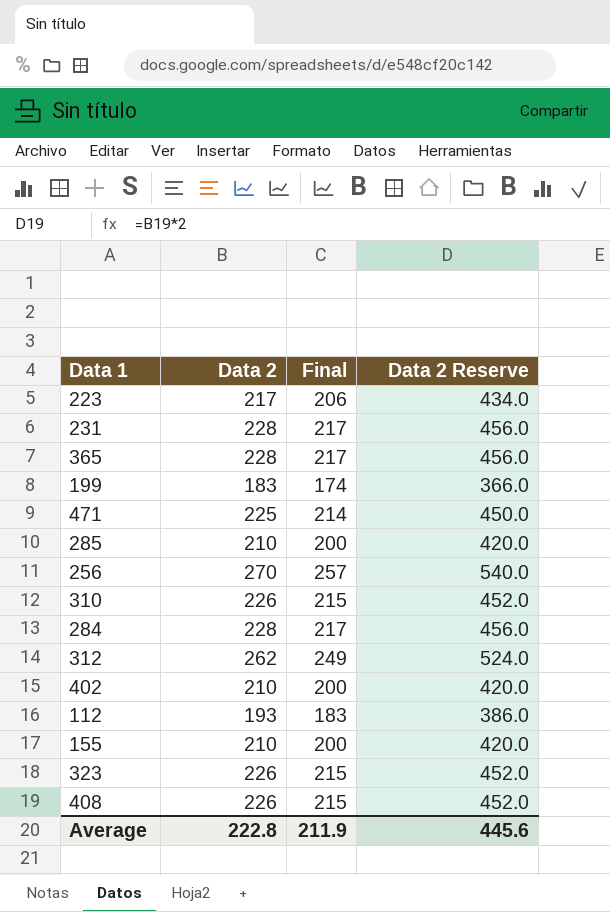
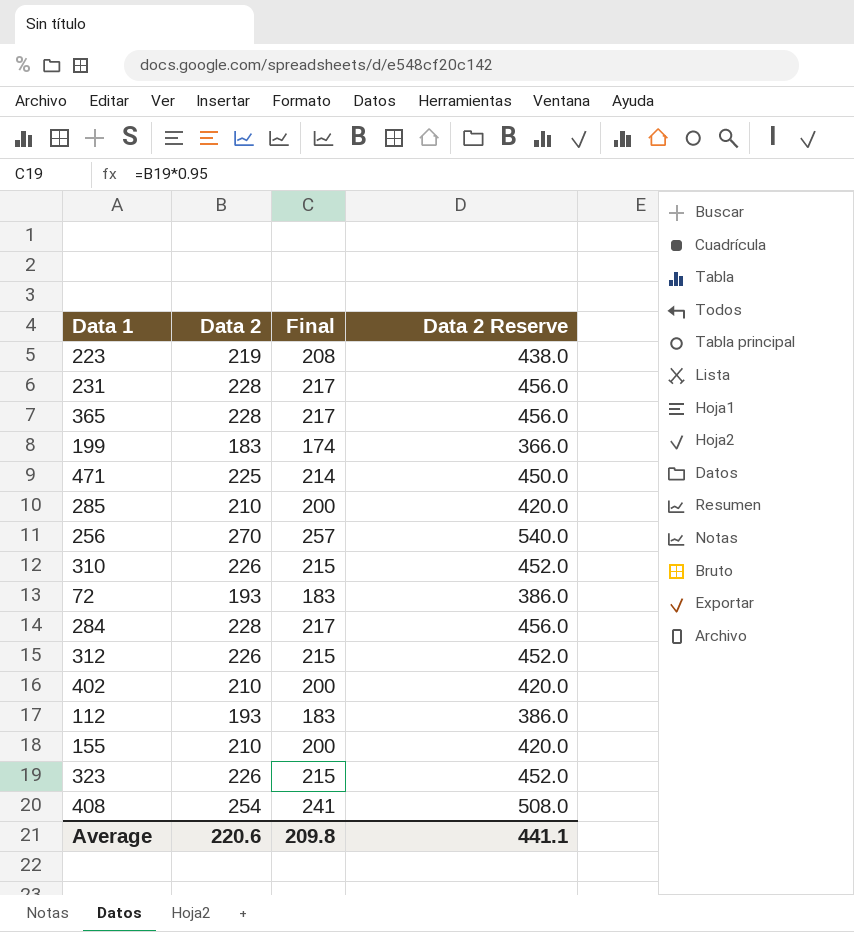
223 | Data 2: 217 -> 219
223 | Final: 206 -> 208
223 | Data 2 Reserve: 434.0 -> 438.0
row 72: none -> 193 | 183 | 386.0
312 | Data 2: 262 -> 226
312 | Final: 249 -> 215
312 | Data 2 Reserve: 524.0 -> 452.0
408 | Data 2: 226 -> 254
408 | Final: 215 -> 241
408 | Data 2 Reserve: 452.0 -> 508.0
Average | Data 2: 222.8 -> 220.6
Average | Final: 211.9 -> 209.8
Average | Data 2 Reserve: 445.6 -> 441.1

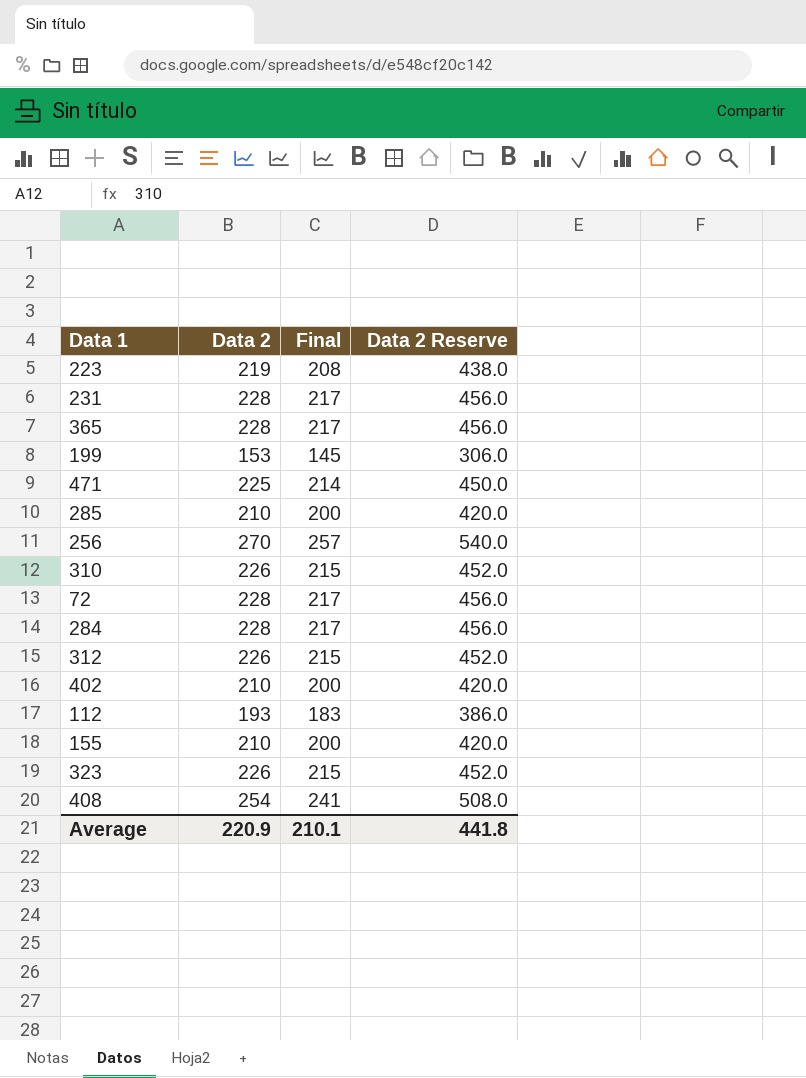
199 | Data 2: 183 -> 153
199 | Final: 174 -> 145
199 | Data 2 Reserve: 366.0 -> 306.0
72 | Data 2: 193 -> 228
72 | Final: 183 -> 217
72 | Data 2 Reserve: 386.0 -> 456.0
Average | Data 2: 220.6 -> 220.9
Average | Final: 209.8 -> 210.1
Average | Data 2 Reserve: 441.1 -> 441.8

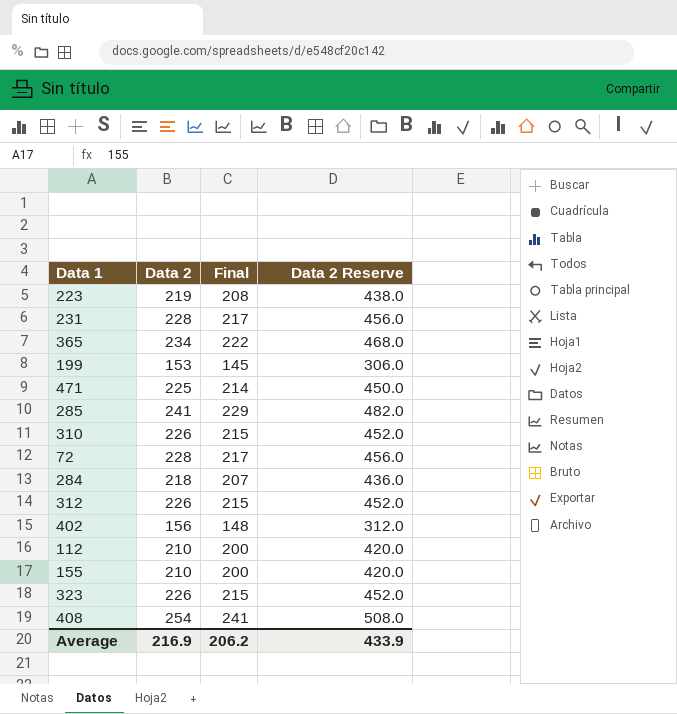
row 256: 270 | 257 | 540.0 -> none
365 | Data 2: 228 -> 234
365 | Final: 217 -> 222
365 | Data 2 Reserve: 456.0 -> 468.0
285 | Data 2: 210 -> 241
285 | Final: 200 -> 229
285 | Data 2 Reserve: 420.0 -> 482.0
284 | Data 2: 228 -> 218
284 | Final: 217 -> 207
284 | Data 2 Reserve: 456.0 -> 436.0
402 | Data 2: 210 -> 156
402 | Final: 200 -> 148
402 | Data 2 Reserve: 420.0 -> 312.0
112 | Data 2: 193 -> 210
112 | Final: 183 -> 200
112 | Data 2 Reserve: 386.0 -> 420.0
Average | Data 2: 220.9 -> 216.9
Average | Final: 210.1 -> 206.2
Average | Data 2 Reserve: 441.8 -> 433.9

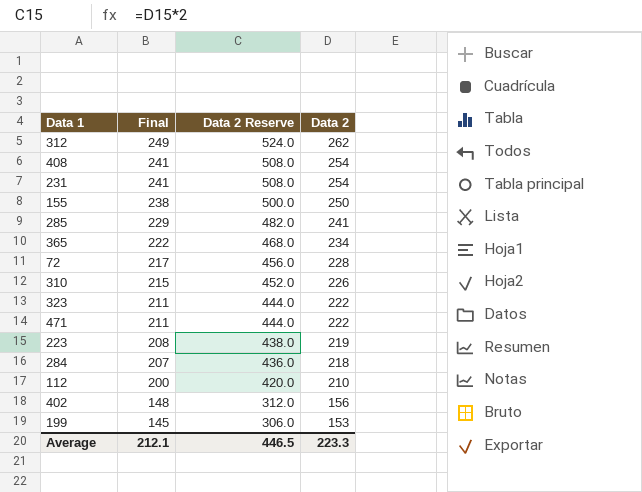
row order: none -> Final descending
column Data 2 | position: 2 -> 4
312 | Final: 215 -> 249
312 | Data 2 Reserve: 452.0 -> 524.0
312 | Data 2: 226 -> 262
231 | Final: 217 -> 241
231 | Data 2 Reserve: 456.0 -> 508.0
231 | Data 2: 228 -> 254
155 | Final: 200 -> 238
155 | Data 2 Reserve: 420.0 -> 500.0
155 | Data 2: 210 -> 250
323 | Final: 215 -> 211
323 | Data 2 Reserve: 452.0 -> 444.0
323 | Data 2: 226 -> 222
471 | Final: 214 -> 211
471 | Data 2 Reserve: 450.0 -> 444.0
471 | Data 2: 225 -> 222
Average | Final: 206.2 -> 212.1
Average | Data 2 Reserve: 433.9 -> 446.5
Average | Data 2: 216.9 -> 223.3

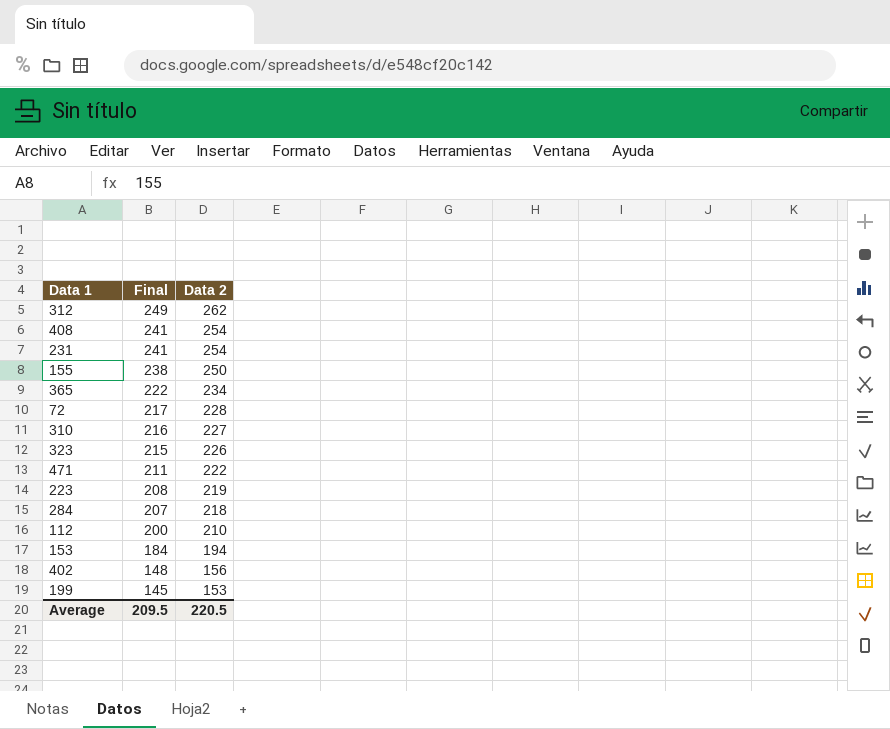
column Data 2 Reserve | formula: [Data 2] * 2 -> none
row 285: 229 | 482.0 | 241 -> none
310 | Final: 215 -> 216
310 | Data 2: 226 -> 227
323 | Final: 211 -> 215
323 | Data 2: 222 -> 226
row 153: none -> 184 | 194
Average | Final: 212.1 -> 209.5
Average | Data 2: 223.3 -> 220.5

